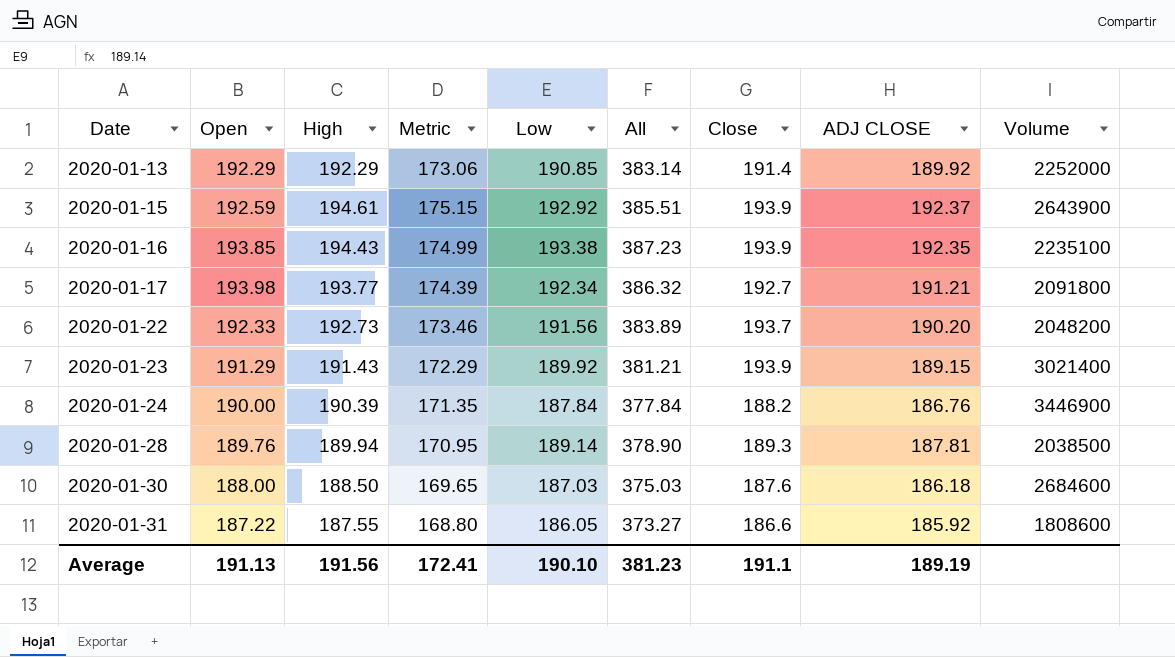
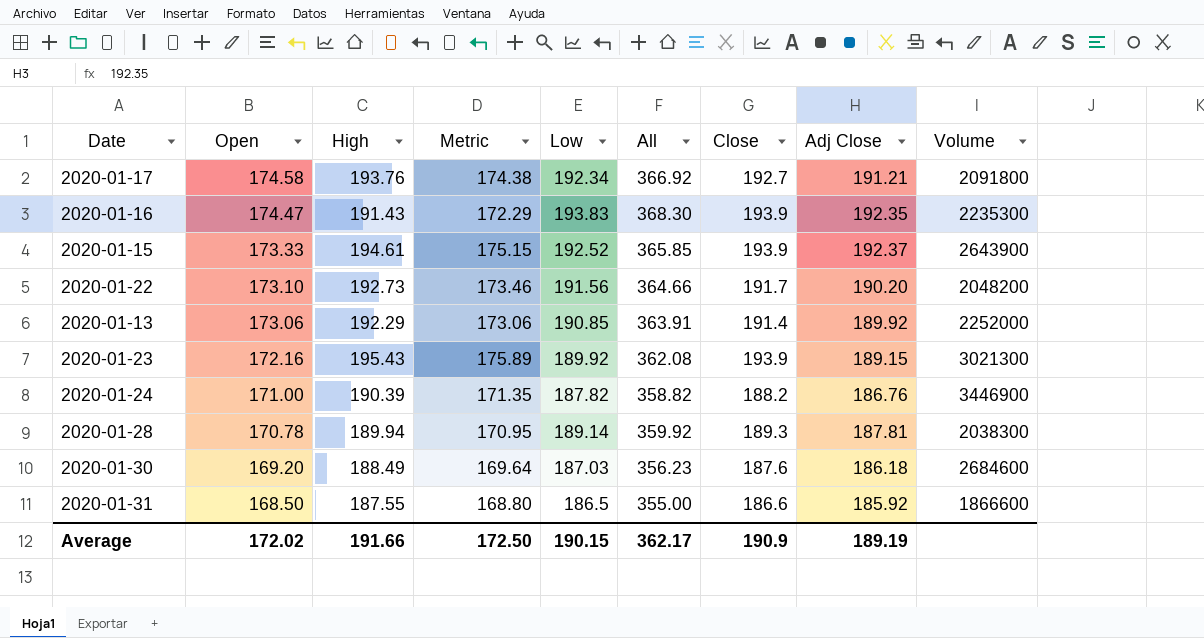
row order: Date ascending -> Open descending
column name: ADJ CLOSE -> Adj Close
2020-01-17 | Open: 193.98 -> 174.58
2020-01-17 | High: 193.77 -> 193.76
2020-01-17 | Metric: 174.39 -> 174.38
2020-01-17 | All: 386.32 -> 366.92
2020-01-16 | Open: 193.85 -> 174.47
2020-01-16 | High: 194.43 -> 191.43
2020-01-16 | Metric: 174.99 -> 172.29
2020-01-16 | Low: 193.38 -> 193.83
2020-01-16 | All: 387.23 -> 368.30
2020-01-16 | Volume: 2235100 -> 2235300
2020-01-15 | Open: 192.59 -> 173.33
2020-01-15 | Low: 192.92 -> 192.52
2020-01-15 | All: 385.51 -> 365.85
2020-01-22 | Open: 192.33 -> 173.10
2020-01-22 | All: 383.89 -> 364.66
2020-01-22 | Close: 193.7 -> 191.7
2020-01-13 | Open: 192.29 -> 173.06
2020-01-13 | All: 383.14 -> 363.91
2020-01-23 | Open: 191.29 -> 172.16
2020-01-23 | High: 191.43 -> 195.43
2020-01-23 | Metric: 172.29 -> 175.89
2020-01-23 | All: 381.21 -> 362.08
2020-01-23 | Volume: 3021400 -> 3021300
2020-01-24 | Open: 190.00 -> 171.00
2020-01-24 | Low: 187.84 -> 187.82
2020-01-24 | All: 377.84 -> 358.82
2020-01-28 | Open: 189.76 -> 170.78
2020-01-28 | All: 378.90 -> 359.92
2020-01-28 | Volume: 2038500 -> 2038300
2020-01-30 | Open: 188.00 -> 169.20
2020-01-30 | High: 188.50 -> 188.49
2020-01-30 | Metric: 169.65 -> 169.64
2020-01-30 | All: 375.03 -> 356.23
2020-01-31 | Open: 187.22 -> 168.50
2020-01-31 | Low: 186.05 -> 186.5
2020-01-31 | All: 373.27 -> 355.00
2020-01-31 | Volume: 1808600 -> 1866600
Average | Open: 191.13 -> 172.02
Average | High: 191.56 -> 191.66
Average | Metric: 172.41 -> 172.50
Average | Low: 190.10 -> 190.15
Average | All: 381.23 -> 362.17
Average | Close: 191.1 -> 190.9

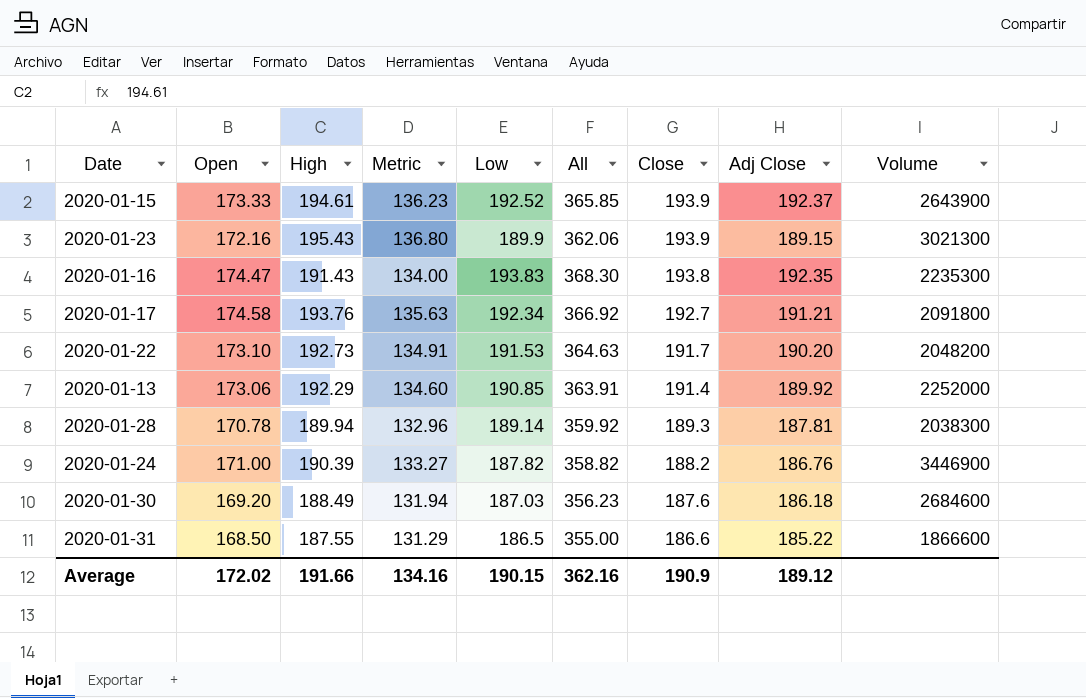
row order: Open descending -> Close descending
column Metric | formula: [High] * 0.9 -> [High] * 0.7
2020-01-23 | Low: 189.92 -> 189.9
2020-01-23 | All: 362.08 -> 362.06
2020-01-16 | Close: 193.9 -> 193.8
2020-01-22 | Low: 191.56 -> 191.53
2020-01-22 | All: 364.66 -> 364.63
2020-01-31 | Adj Close: 185.92 -> 185.22
Average | Metric: 172.50 -> 134.16
Average | All: 362.17 -> 362.16
Average | Adj Close: 189.19 -> 189.12

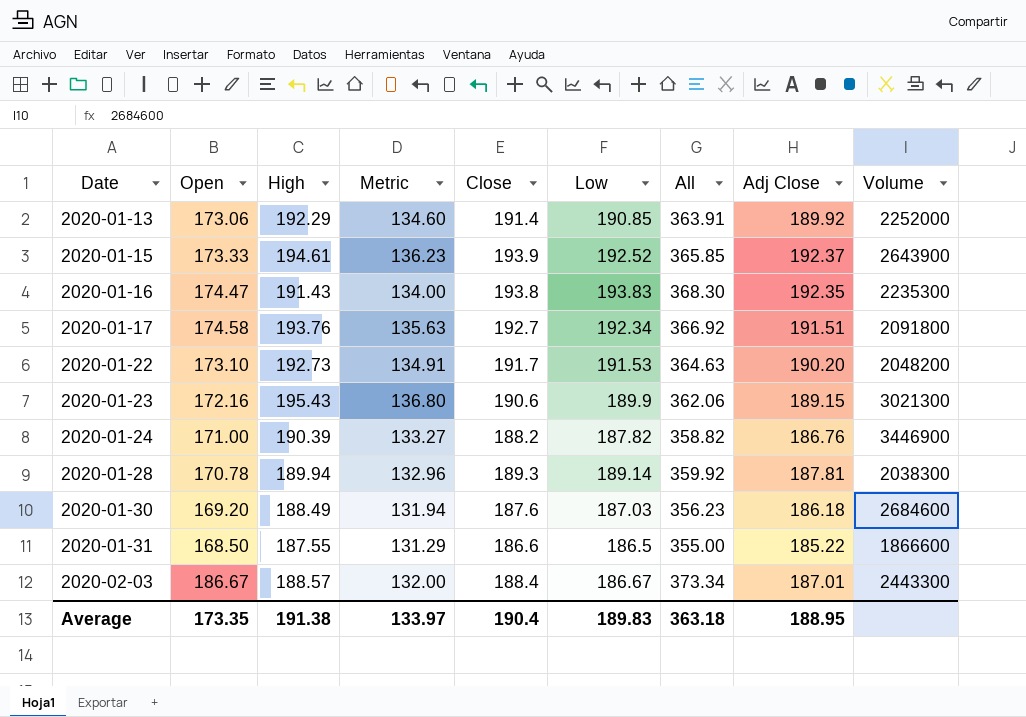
row order: Close descending -> Date ascending
column Close | position: 7 -> 5
2020-01-17 | Adj Close: 191.21 -> 191.51
2020-01-23 | Close: 193.9 -> 190.6
row 2020-02-03: none -> 186.67 | 188.57 | 132.00 | 188.4 | 186.67 | 373.34 | 187.01 | 2443300
Average | Open: 172.02 -> 173.35
Average | High: 191.66 -> 191.38
Average | Metric: 134.16 -> 133.97
Average | Close: 190.9 -> 190.4
Average | Low: 190.15 -> 189.83
Average | All: 362.16 -> 363.18
Average | Adj Close: 189.12 -> 188.95

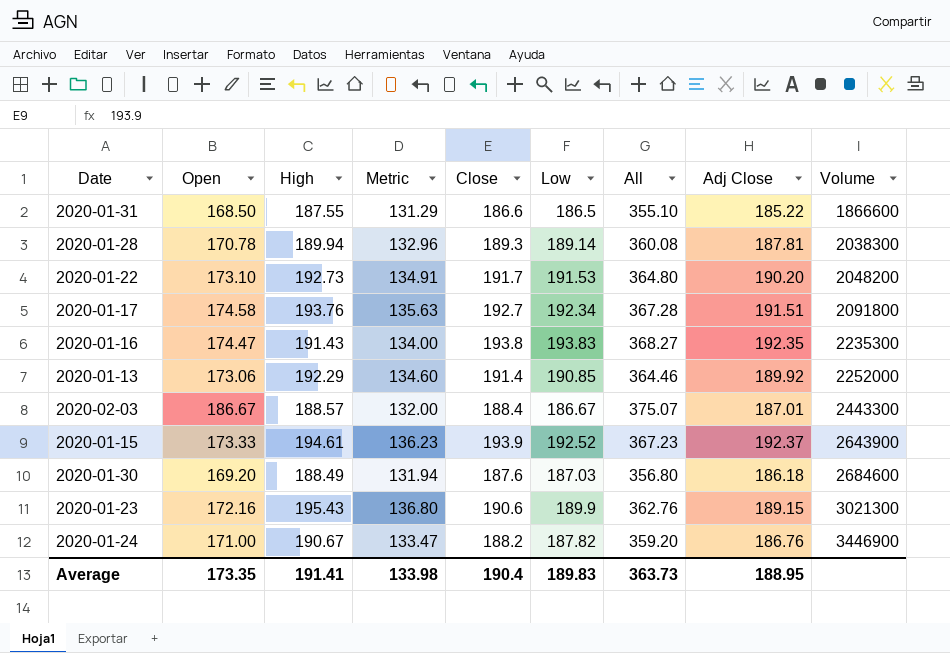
row order: Date ascending -> Volume ascending
column All | formula: [Open] + [Low] -> [Open] + [Close]
2020-01-24 | High: 190.39 -> 190.67
2020-01-24 | Metric: 133.27 -> 133.47
Average | High: 191.38 -> 191.41
Average | Metric: 133.97 -> 133.98
Average | All: 363.18 -> 363.73

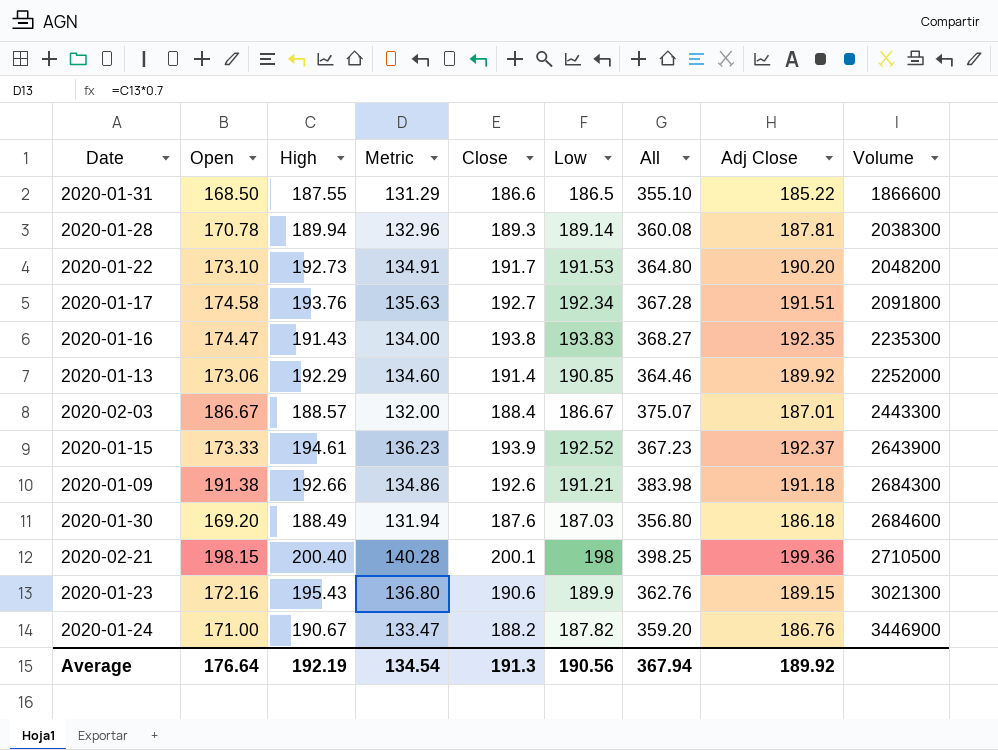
row 2020-01-09: none -> 191.38 | 192.66 | 134.86 | 192.6 | 191.21 | 383.98 | 191.18 | 2684300
row 2020-02-21: none -> 198.15 | 200.40 | 140.28 | 200.1 | 198 | 398.25 | 199.36 | 2710500
Average | Open: 173.35 -> 176.64
Average | High: 191.41 -> 192.19
Average | Metric: 133.98 -> 134.54
Average | Close: 190.4 -> 191.3
Average | Low: 189.83 -> 190.56
Average | All: 363.73 -> 367.94
Average | Adj Close: 188.95 -> 189.92

